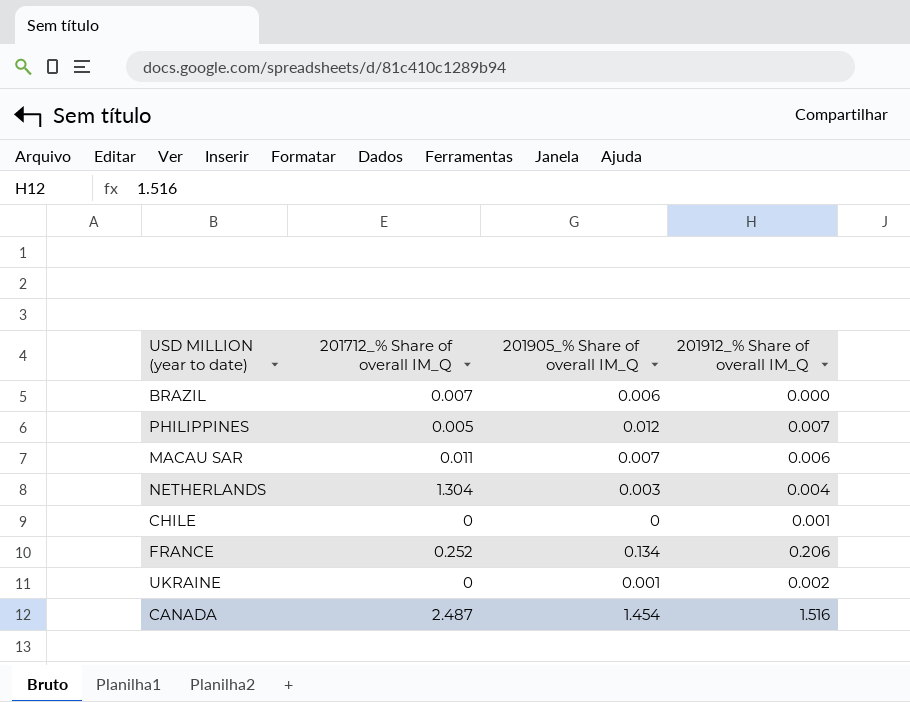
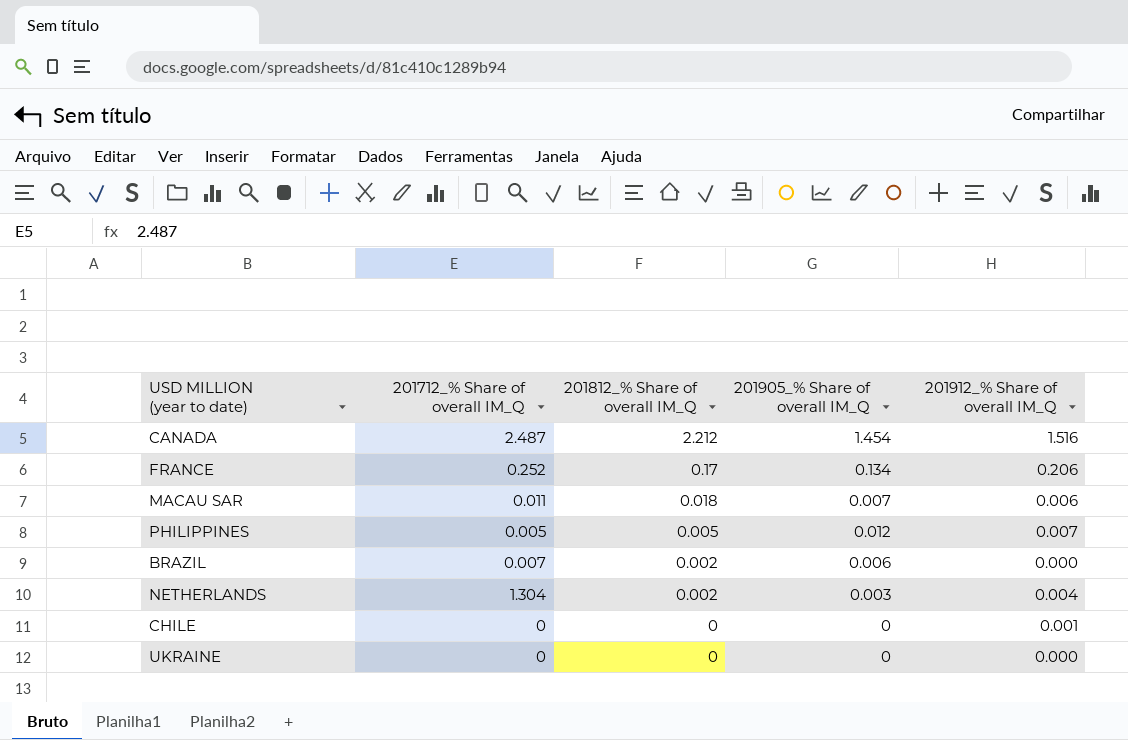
row order: none -> 201812_% Share of overall IM_Q descending
column 201812_% Share of overall IM_Q | position: none -> 3
UKRAINE | 201905_% Share of overall IM_Q: 0.001 -> 0
UKRAINE | 201912_% Share of overall IM_Q: 0.002 -> 0.000

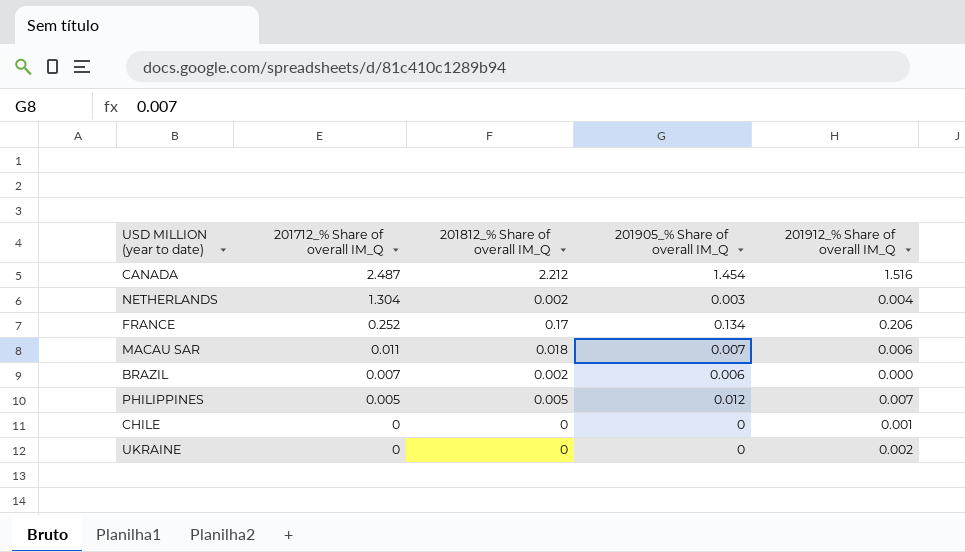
row order: 201812_% Share of overall IM_Q descending -> 201712_% Share of overall IM_Q descending
UKRAINE | 201912_% Share of overall IM_Q: 0.000 -> 0.002

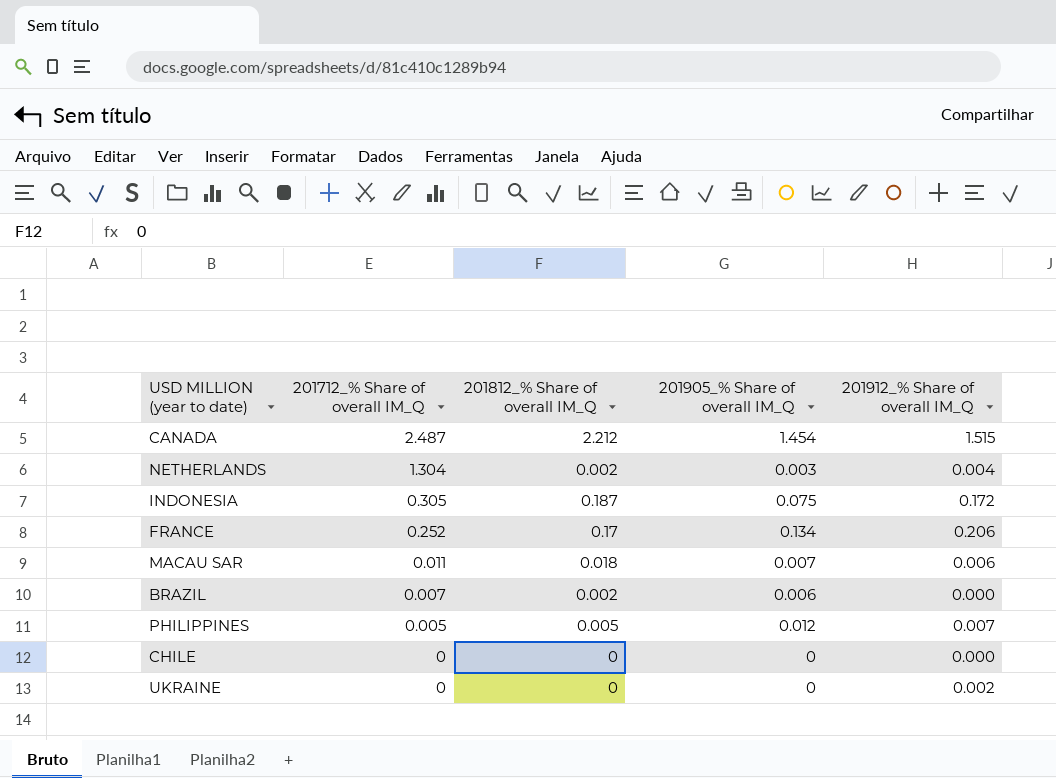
CANADA | 201912_% Share of overall IM_Q: 1.516 -> 1.515
row INDONESIA: none -> 0.305 | 0.187 | 0.075 | 0.172
CHILE | 201912_% Share of overall IM_Q: 0.001 -> 0.000

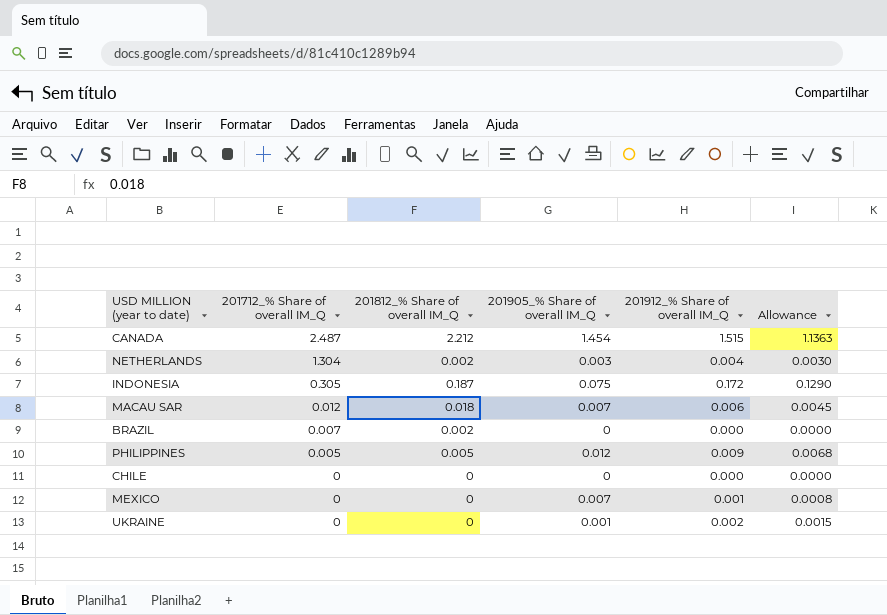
column Allowance | formula: none -> [201912_% Share of overall IM_Q] * 0.75
row FRANCE: 0.252 | 0.17 | 0.134 | 0.206 -> none
MACAU SAR | 201712_% Share of overall IM_Q: 0.011 -> 0.012
BRAZIL | 201905_% Share of overall IM_Q: 0.006 -> 0
PHILIPPINES | 201912_% Share of overall IM_Q: 0.007 -> 0.009
row MEXICO: none -> 0 | 0 | 0.007 | 0.001 | 0.0008
UKRAINE | 201905_% Share of overall IM_Q: 0 -> 0.001

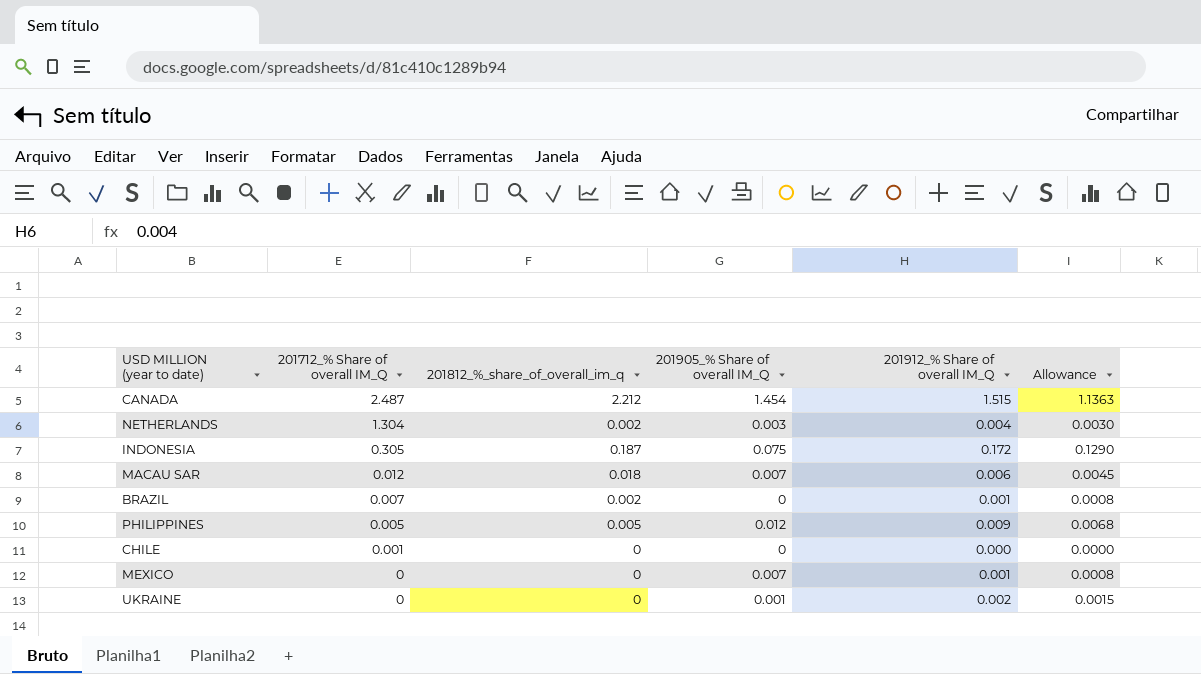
column name: 201812_% Share of overall IM_Q -> 201812_%_share_of_overall_im_q
BRAZIL | 201912_% Share of overall IM_Q: 0.000 -> 0.001
BRAZIL | Allowance: 0.0000 -> 0.0008
CHILE | 201712_% Share of overall IM_Q: 0 -> 0.001

